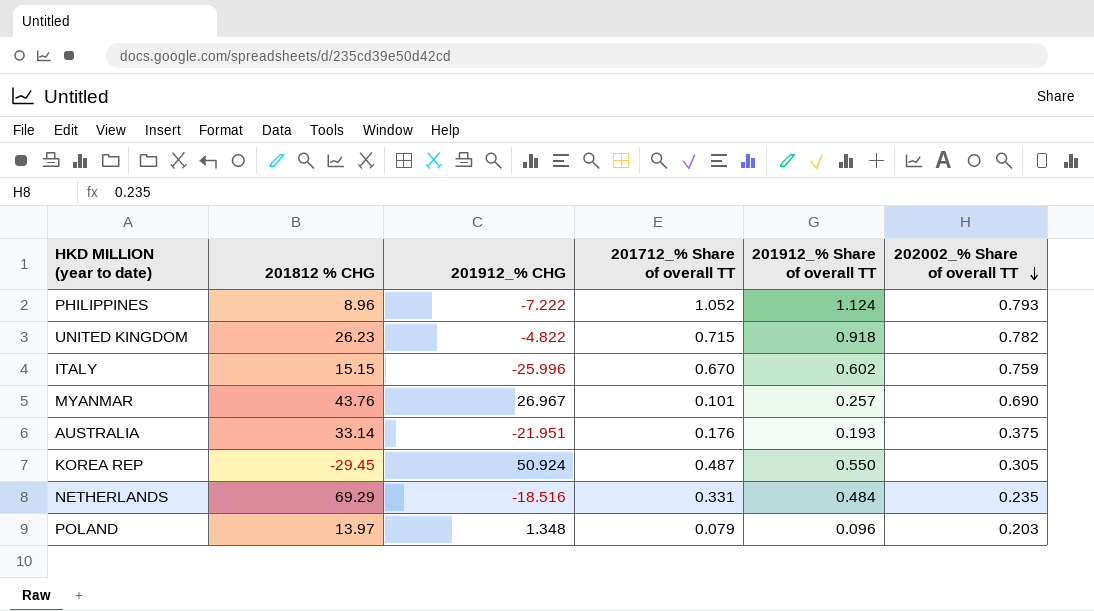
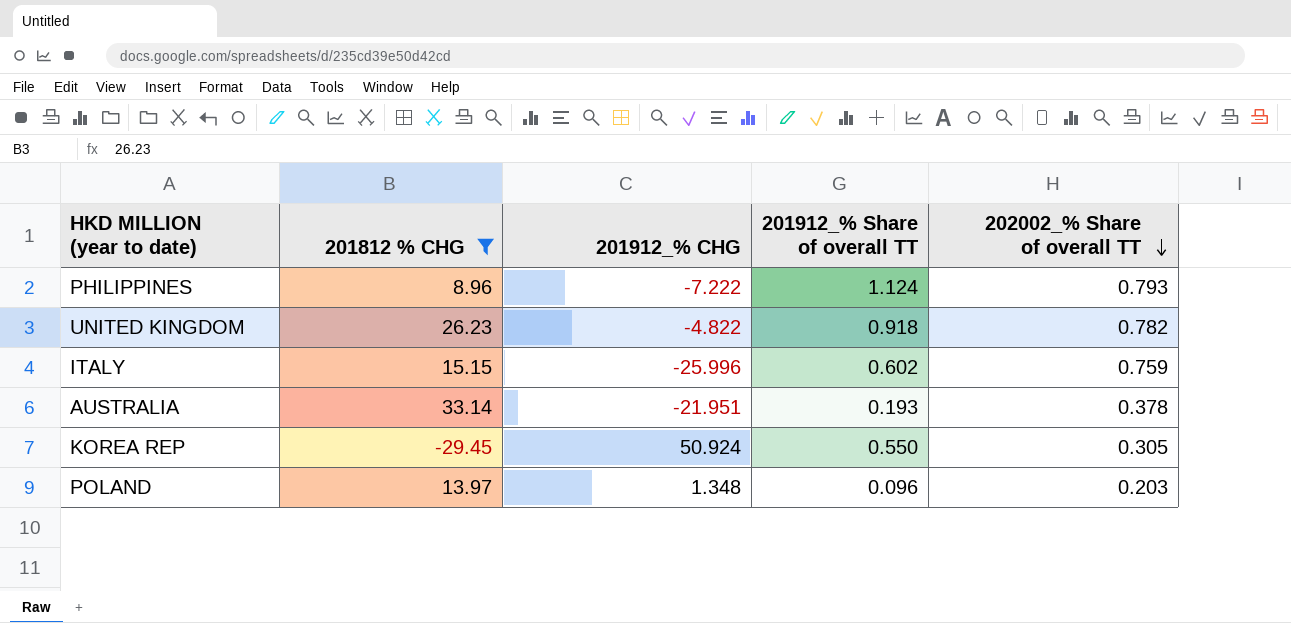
filter: none -> 201812 % CHG <= 33.14
column 201712_% Share of overall TT | position: 4 -> none
AUSTRALIA | 202002_% Share of overall TT: 0.375 -> 0.378

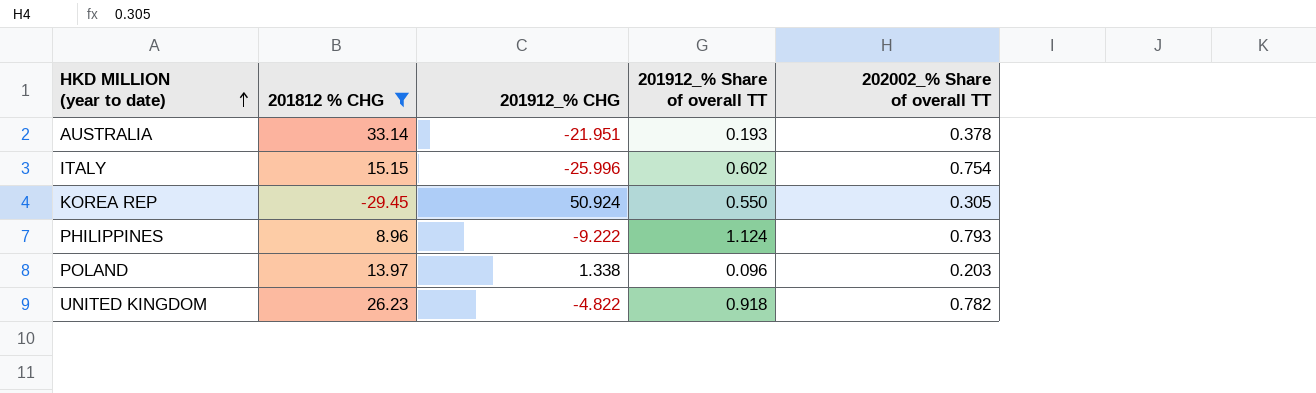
row order: 202002_% Share of overall TT descending -> HKD MILLION (year to date) ascending
ITALY | 202002_% Share of overall TT: 0.759 -> 0.754
PHILIPPINES | 201912_% CHG: -7.222 -> -9.222
POLAND | 201912_% CHG: 1.348 -> 1.338

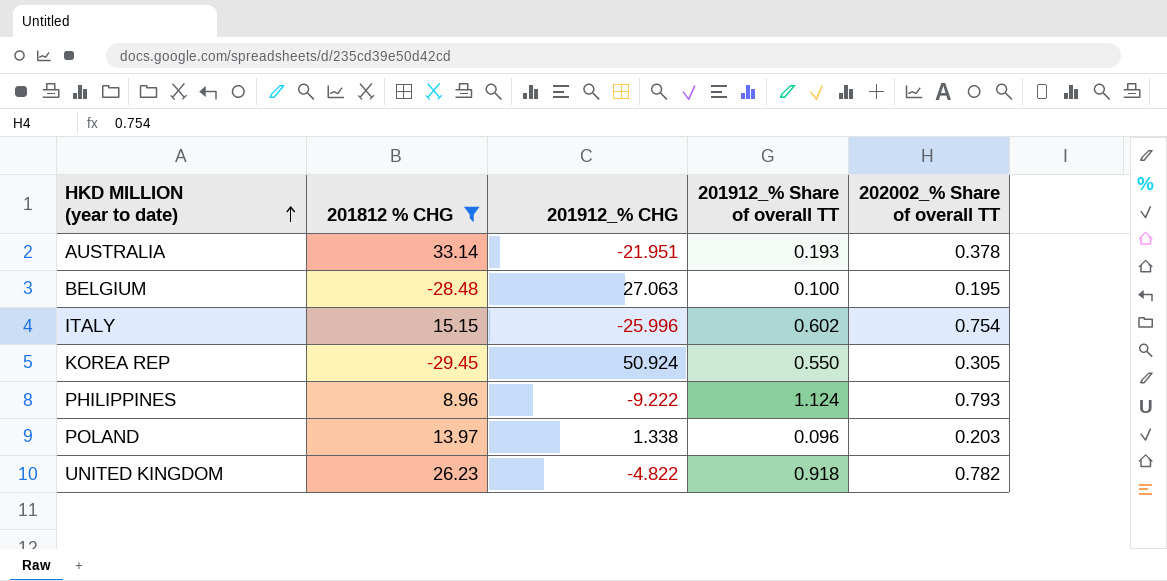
row BELGIUM: none -> -28.48 | 27.063 | 0.100 | 0.195

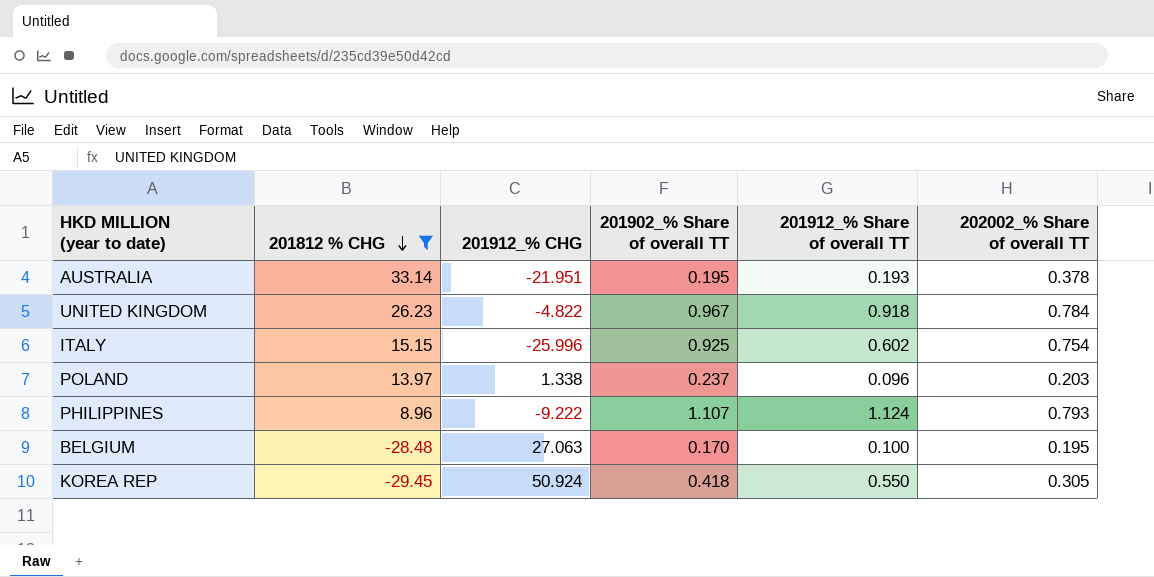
row order: HKD MILLION (year to date) ascending -> 201812 % CHG descending
column 201902_% Share of overall TT | position: none -> 4
UNITED KINGDOM | 202002_% Share of overall TT: 0.782 -> 0.784

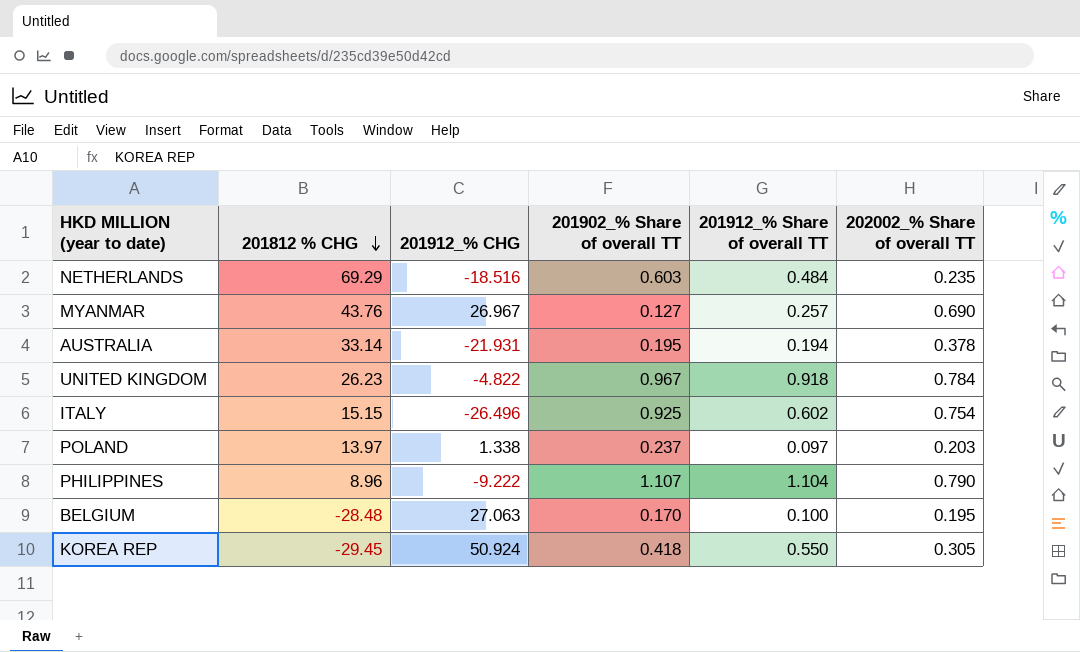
filter: 201812 % CHG <= 33.14 -> none
AUSTRALIA | 201912_% CHG: -21.951 -> -21.931
AUSTRALIA | 201912_% Share of overall TT: 0.193 -> 0.194
ITALY | 201912_% CHG: -25.996 -> -26.496
POLAND | 201912_% Share of overall TT: 0.096 -> 0.097
PHILIPPINES | 201912_% Share of overall TT: 1.124 -> 1.104
PHILIPPINES | 202002_% Share of overall TT: 0.793 -> 0.790

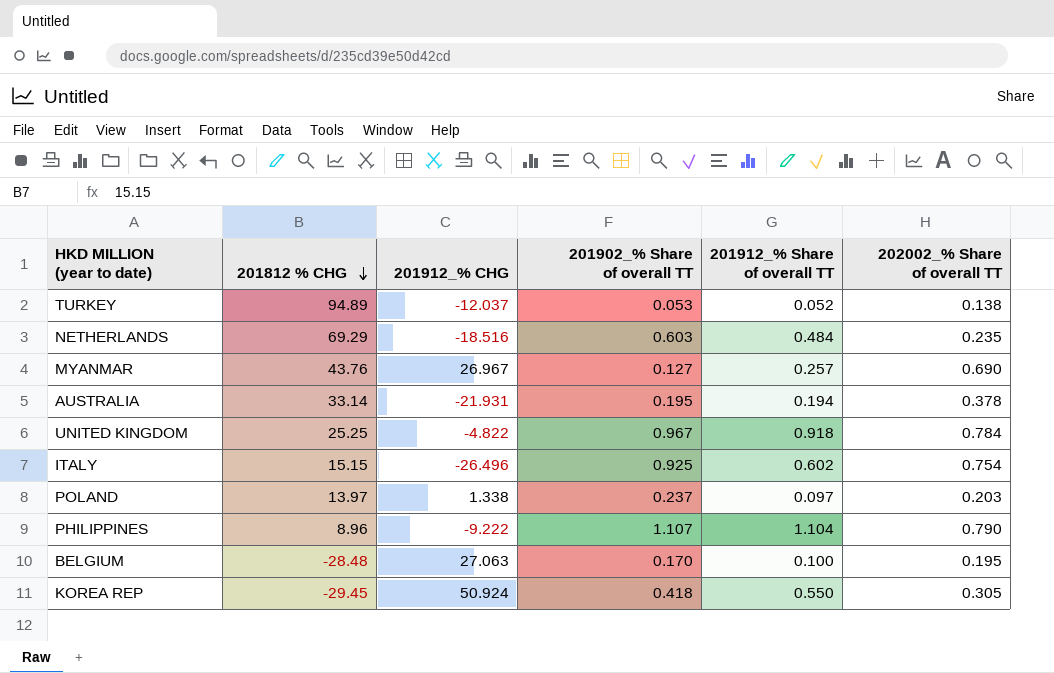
row TURKEY: none -> 94.89 | -12.037 | 0.053 | 0.052 | 0.138
UNITED KINGDOM | 201812 % CHG: 26.23 -> 25.25

